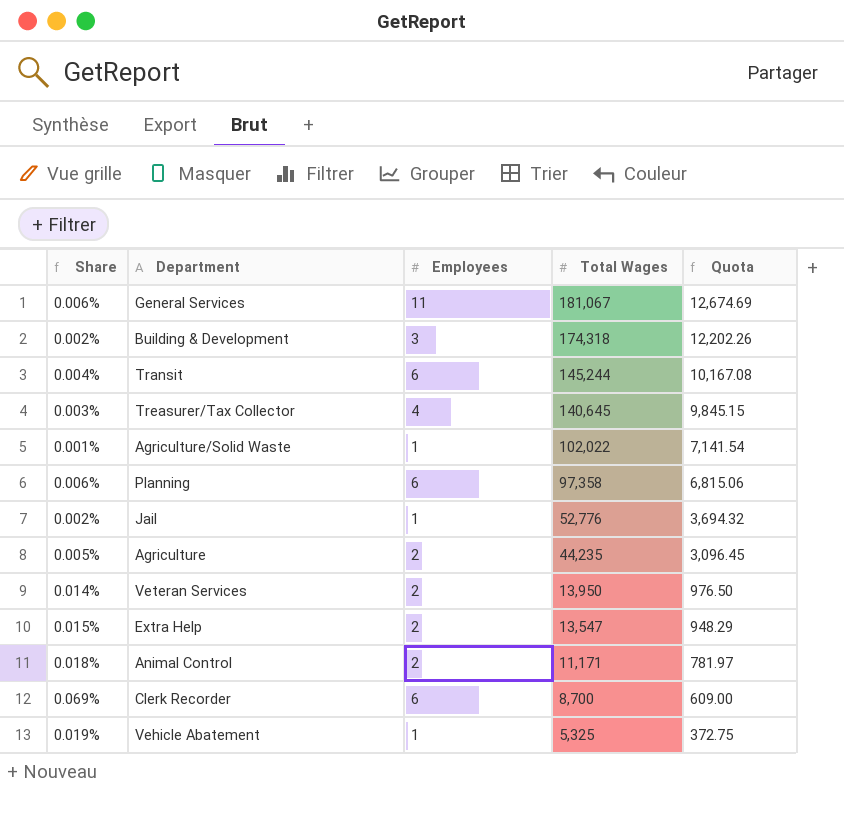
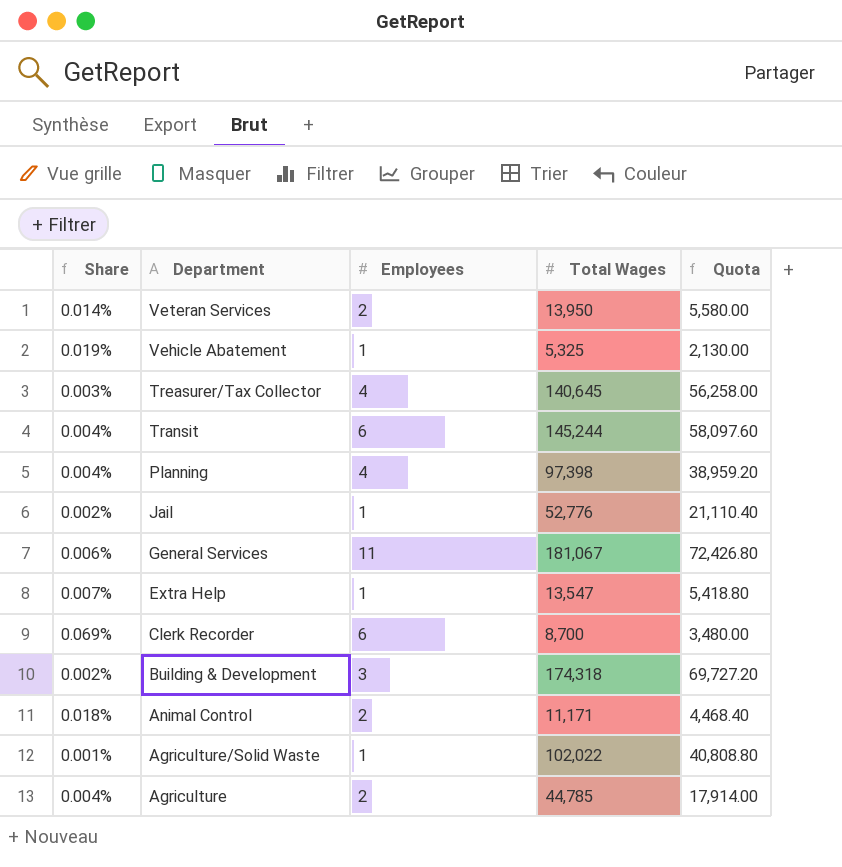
row order: Total Wages descending -> Department descending
column Quota | formula: [Total Wages] * 0.07 -> [Total Wages] * 0.4
Planning | Share: 0.006% -> 0.004%
Planning | Employees: 6 -> 4
Planning | Total Wages: 97,358 -> 97,398
Extra Help | Share: 0.015% -> 0.007%
Extra Help | Employees: 2 -> 1
Agriculture | Share: 0.005% -> 0.004%
Agriculture | Total Wages: 44,235 -> 44,785

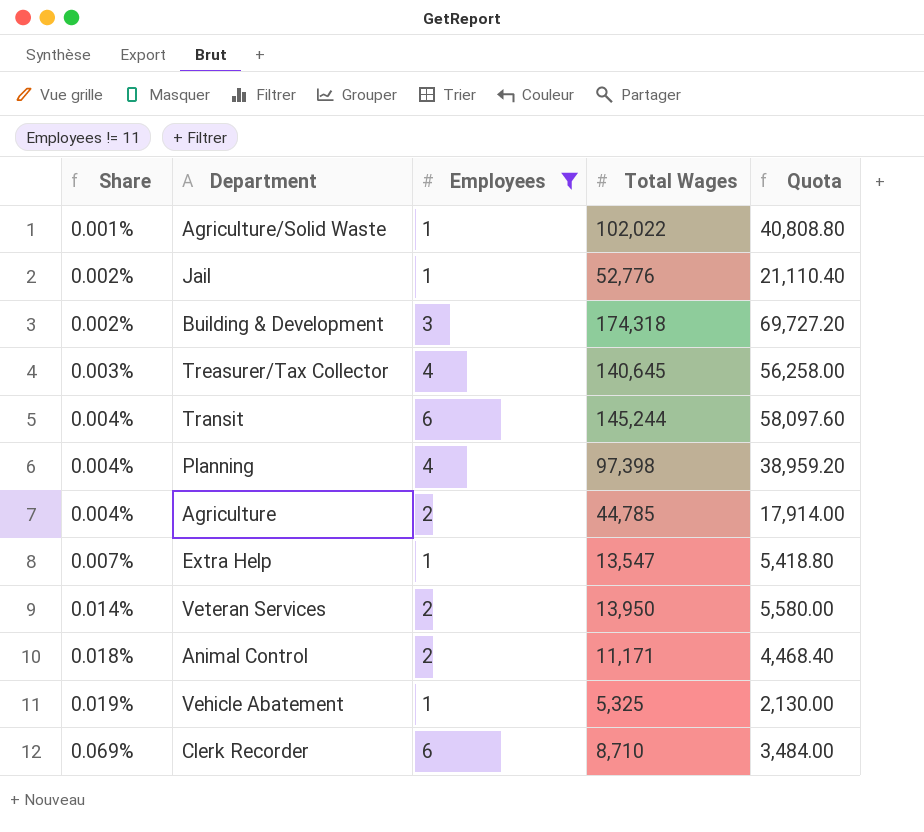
filter: none -> Employees != 11
row order: Department descending -> Share ascending
Clerk Recorder | Total Wages: 8,700 -> 8,710
Clerk Recorder | Quota: 3,480.00 -> 3,484.00

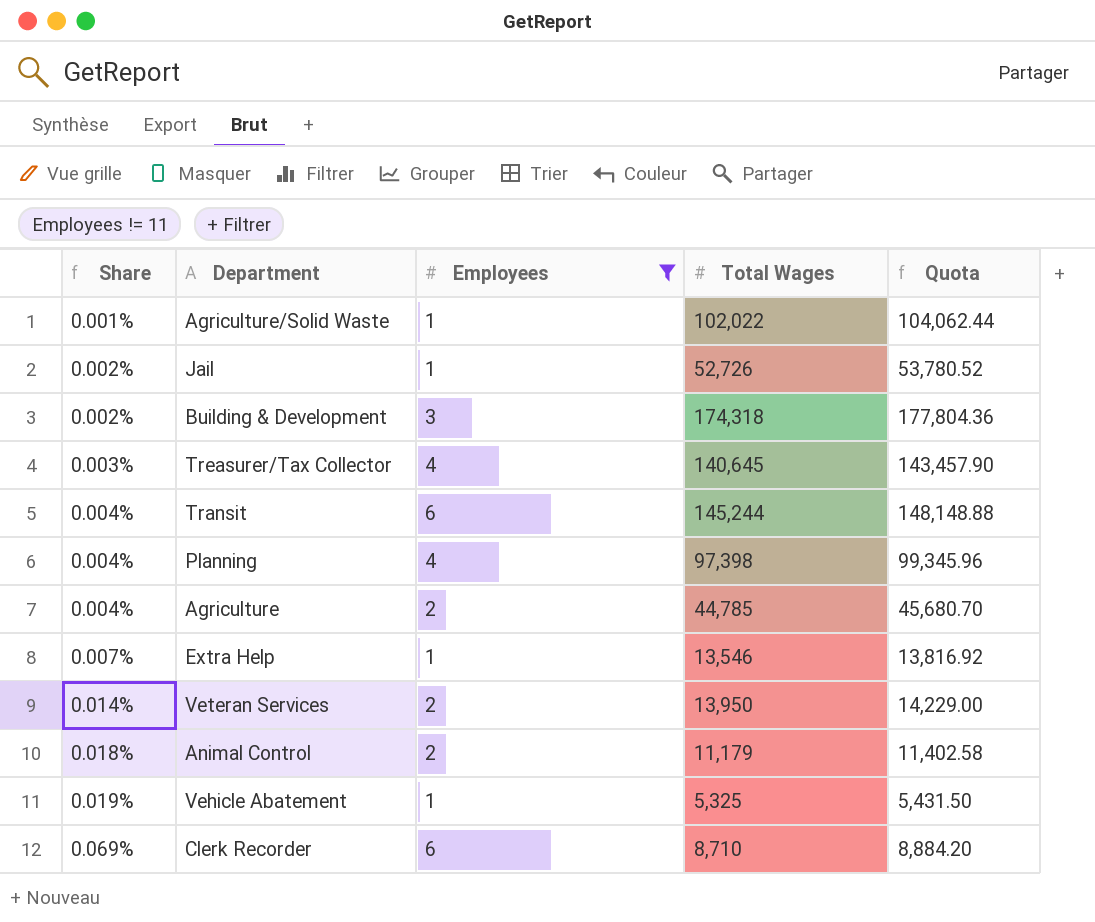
column Quota | formula: [Total Wages] * 0.4 -> [Total Wages] * 1.02
Jail | Total Wages: 52,776 -> 52,726
Extra Help | Total Wages: 13,547 -> 13,546
Animal Control | Total Wages: 11,171 -> 11,179

